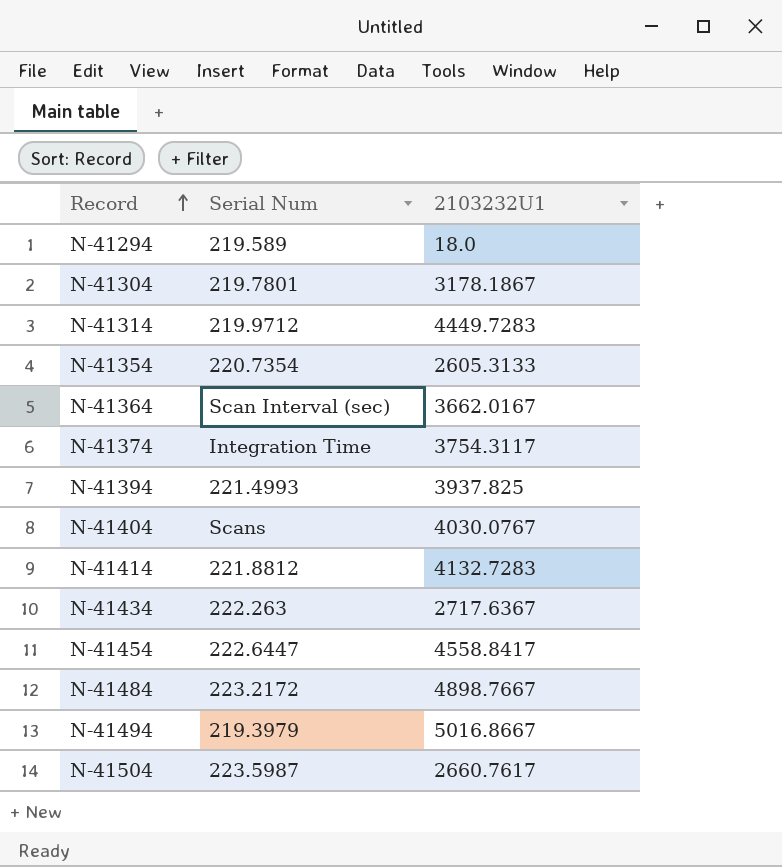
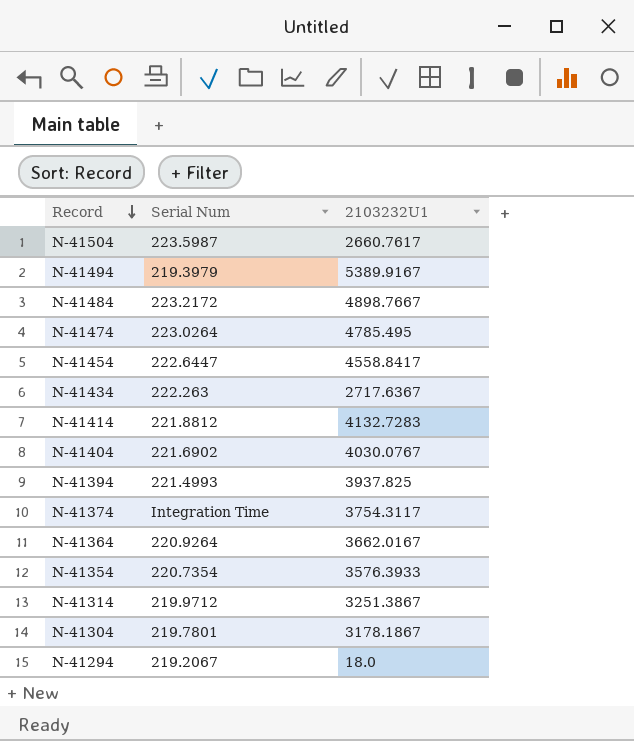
row order: Record ascending -> Record descending
N-41494 | 2103232U1: 5016.8667 -> 5389.9167
row N-41474: none -> 223.0264 | 4785.495
N-41404 | Serial Num: Scans -> 221.6902
N-41364 | Serial Num: Scan Interval (sec) -> 220.9264
N-41354 | 2103232U1: 2605.3133 -> 3576.3933
N-41314 | 2103232U1: 4449.7283 -> 3251.3867
N-41294 | Serial Num: 219.589 -> 219.2067

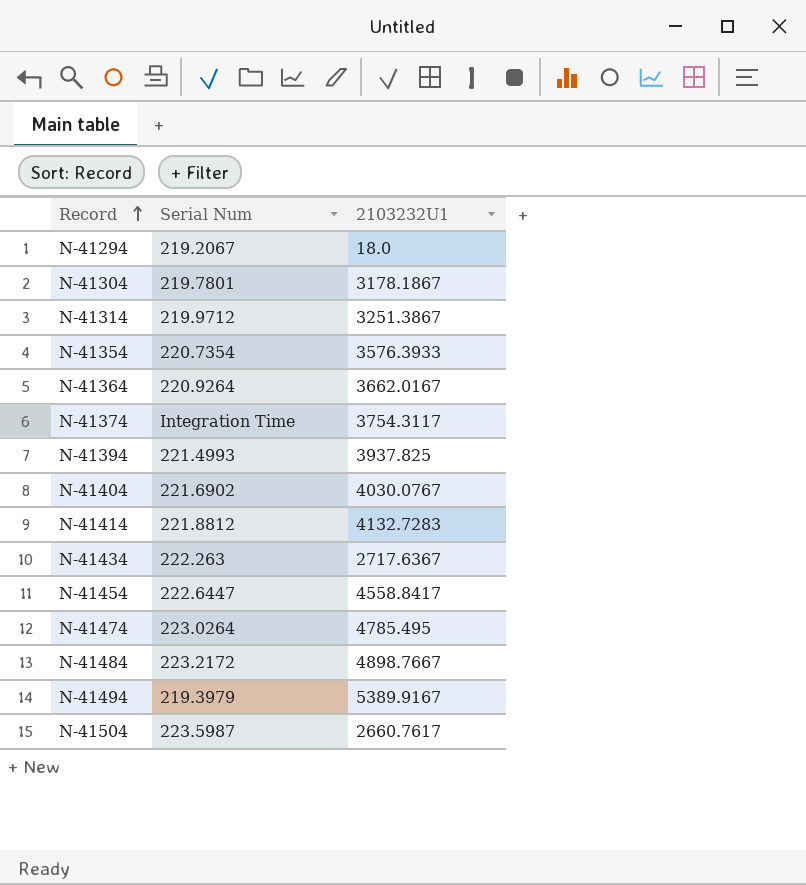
row order: Record descending -> Record ascending

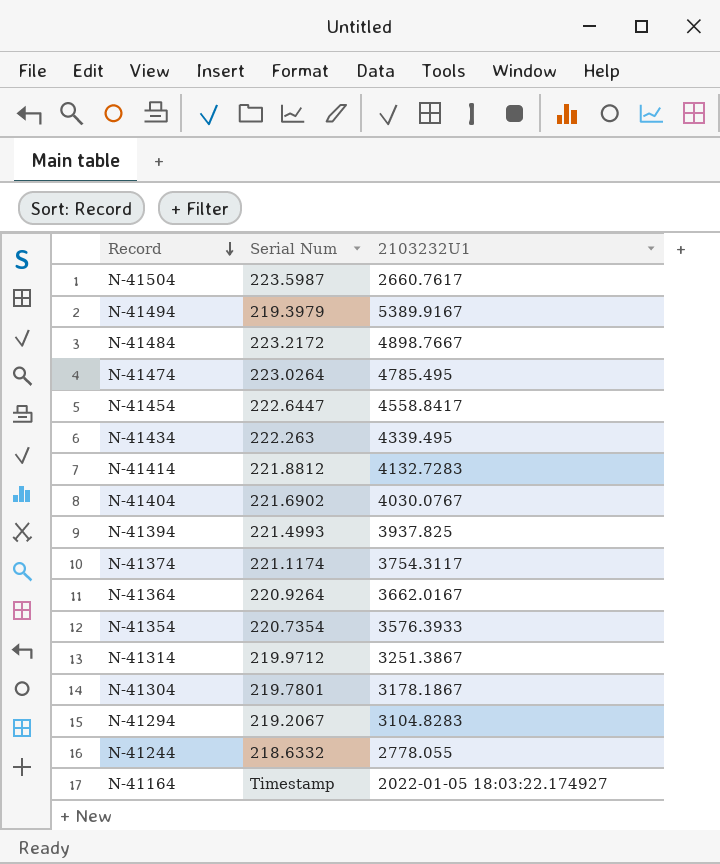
row order: Record ascending -> Record descending
N-41434 | 2103232U1: 2717.6367 -> 4339.495
N-41374 | Serial Num: Integration Time -> 221.1174
N-41294 | 2103232U1: 18.0 -> 3104.8283
row N-41244: none -> 218.6332 | 2778.055
row N-41164: none -> Timestamp | 2022-01-05 18:03:22.174927

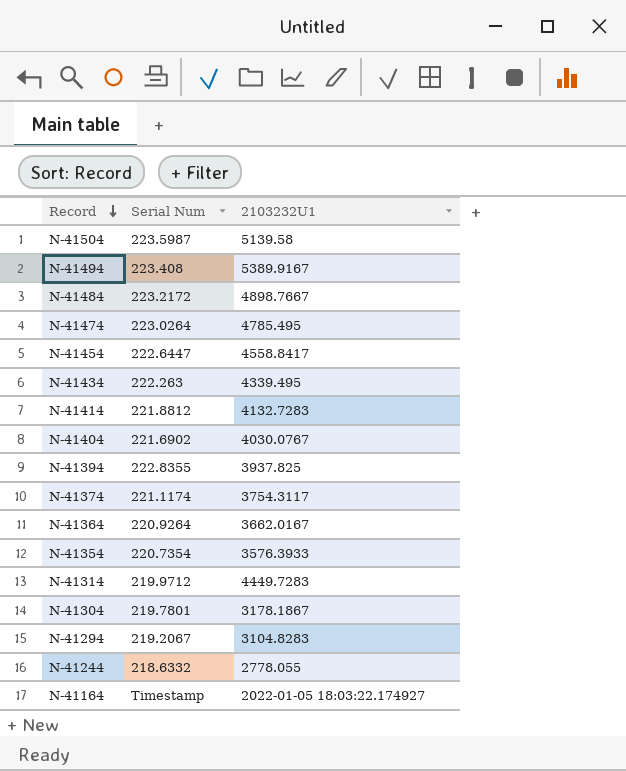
N-41504 | 2103232U1: 2660.7617 -> 5139.58
N-41494 | Serial Num: 219.3979 -> 223.408
N-41394 | Serial Num: 221.4993 -> 222.8355
N-41314 | 2103232U1: 3251.3867 -> 4449.7283

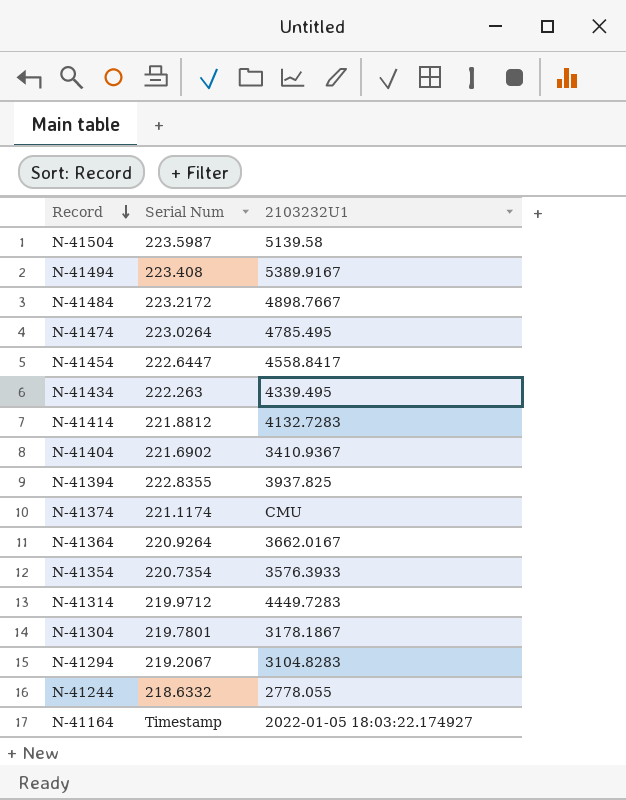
N-41404 | 2103232U1: 4030.0767 -> 3410.9367
N-41374 | 2103232U1: 3754.3117 -> CMU

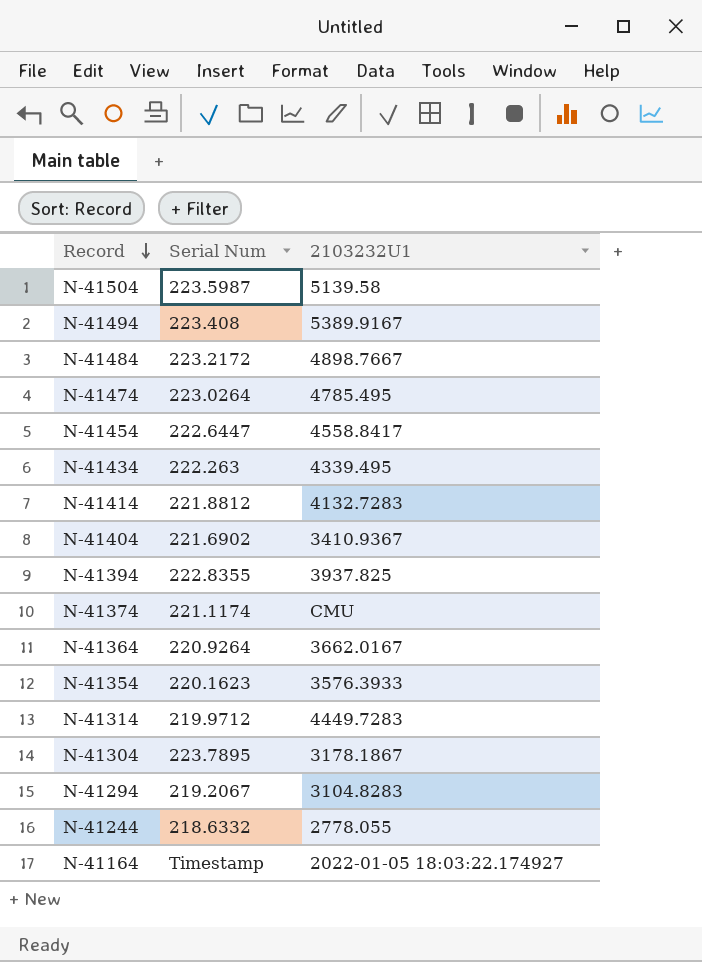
N-41354 | Serial Num: 220.7354 -> 220.1623
N-41304 | Serial Num: 219.7801 -> 223.7895

